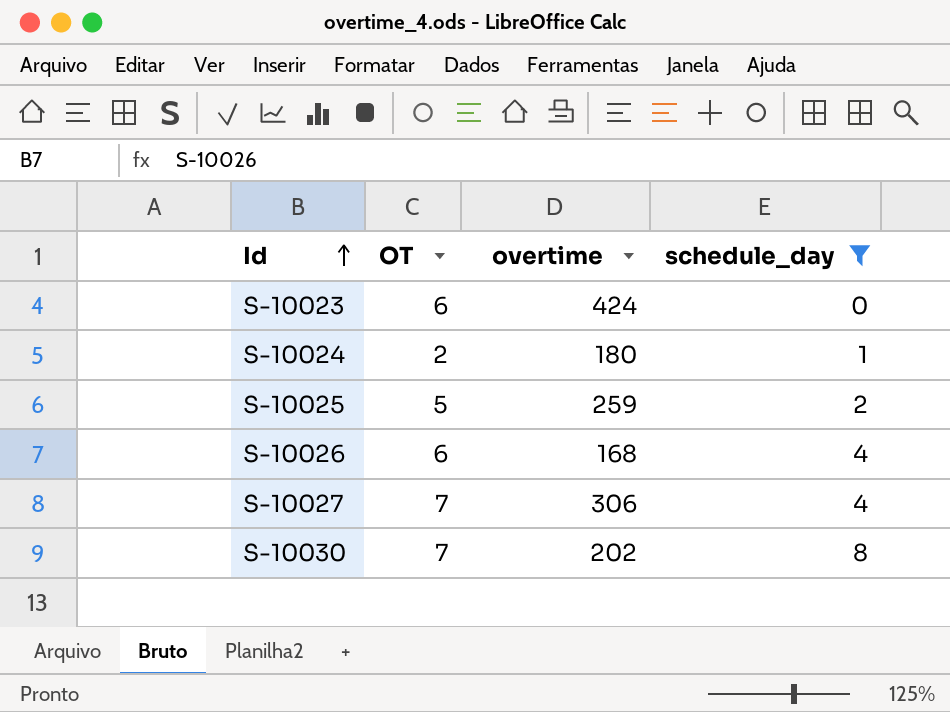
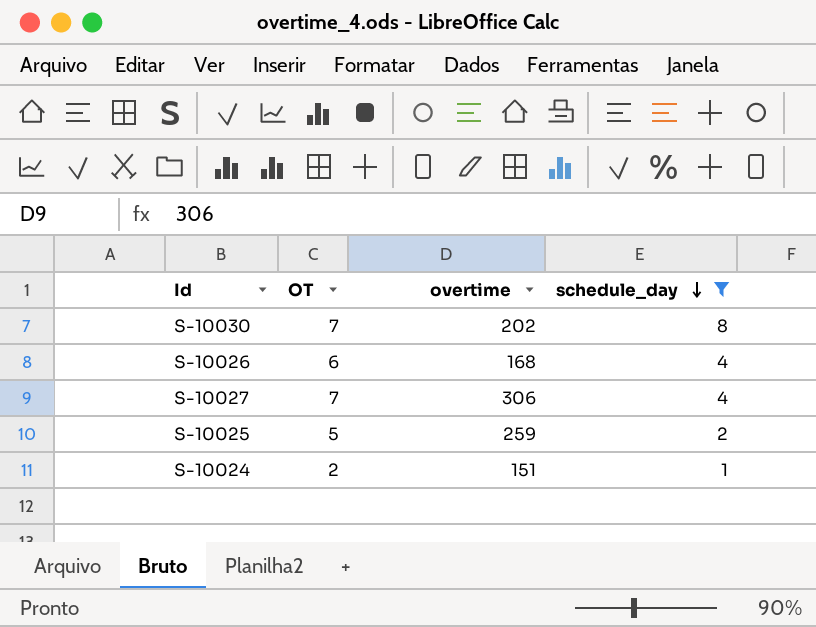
row order: Id ascending -> schedule_day descending
row S-10023: 6 | 424 | 0 -> none
S-10024 | overtime: 180 -> 151

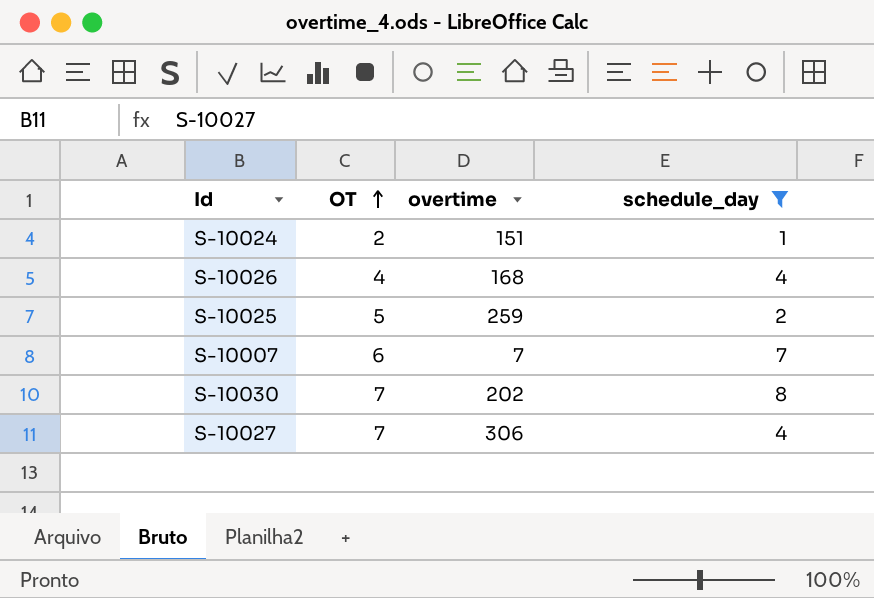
row order: schedule_day descending -> OT ascending
S-10026 | OT: 6 -> 4
row S-10007: none -> 6 | 7 | 7

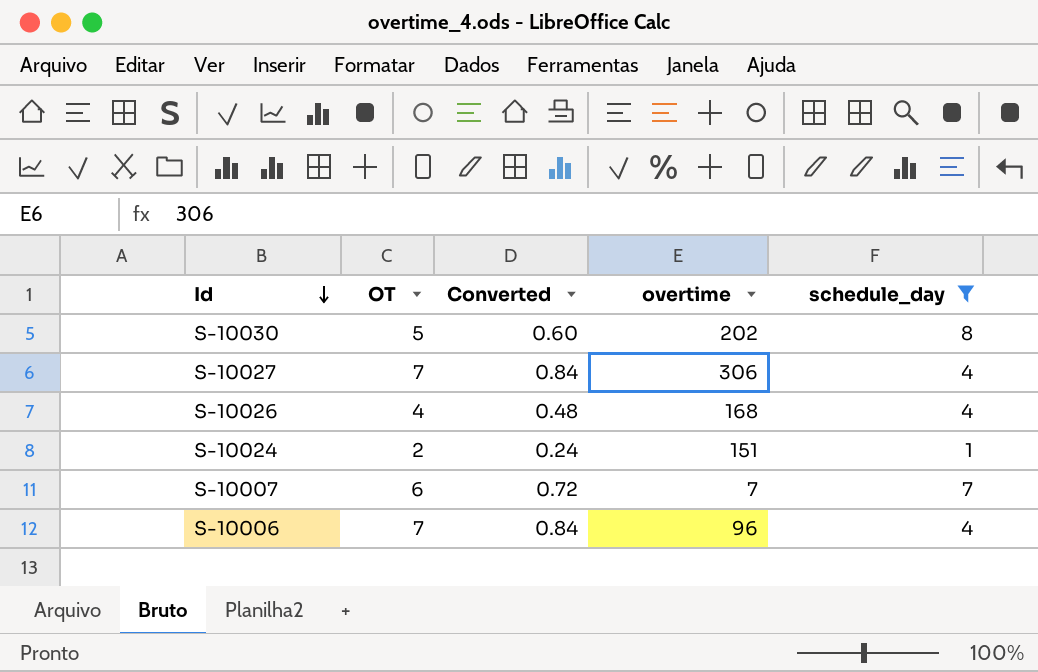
row order: OT ascending -> Id descending
column Converted | formula: none -> [OT] * 0.12
row S-10025: 5 | 259 | 2 -> none
S-10030 | OT: 7 -> 5
row S-10006: none -> 7 | 0.84 | 96 | 4

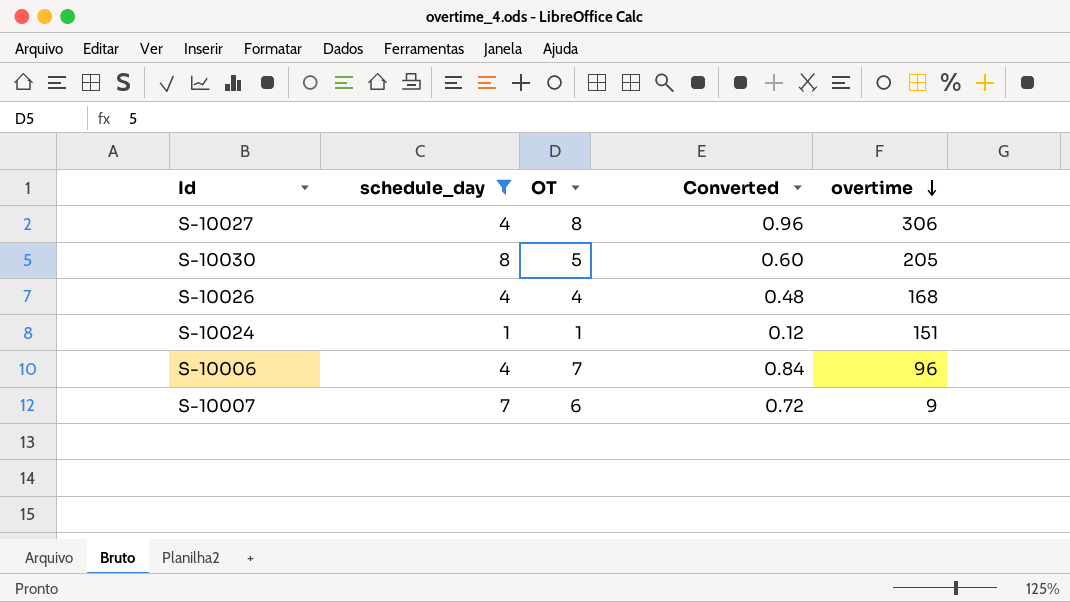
row order: Id descending -> overtime descending
column schedule_day | position: 5 -> 2
S-10027 | OT: 7 -> 8
S-10027 | Converted: 0.84 -> 0.96
S-10030 | overtime: 202 -> 205
S-10024 | OT: 2 -> 1
S-10024 | Converted: 0.24 -> 0.12
S-10007 | overtime: 7 -> 9

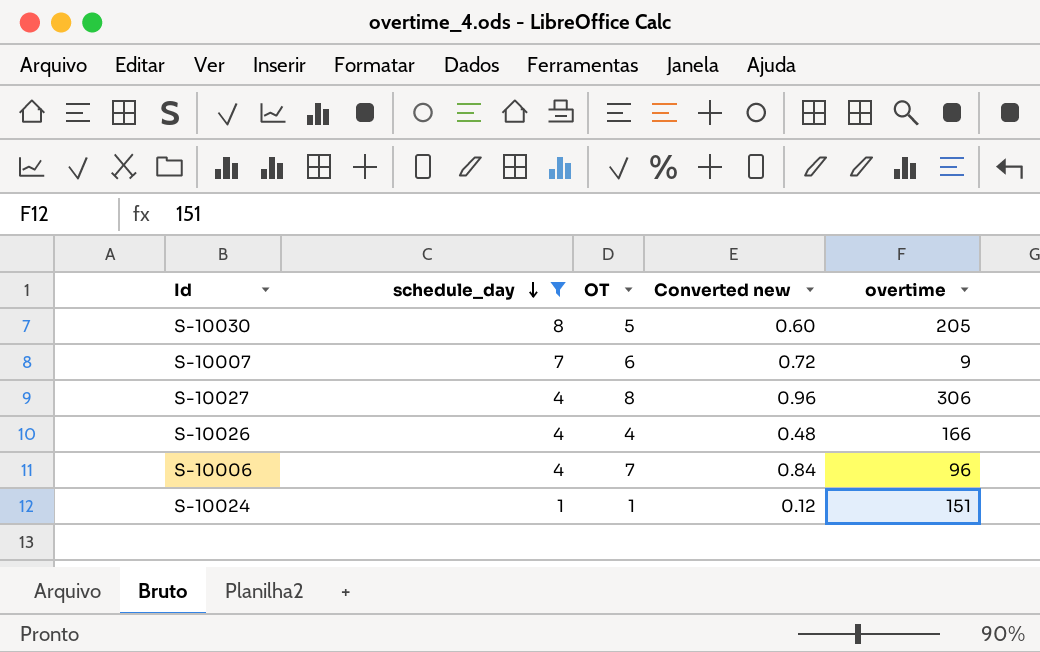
row order: overtime descending -> schedule_day descending
column name: Converted -> Converted new
S-10026 | overtime: 168 -> 166

